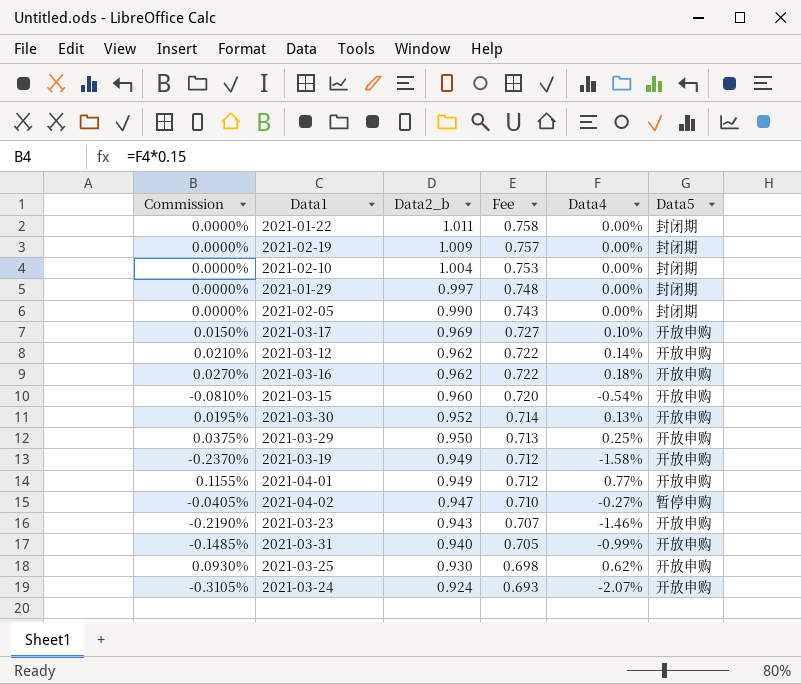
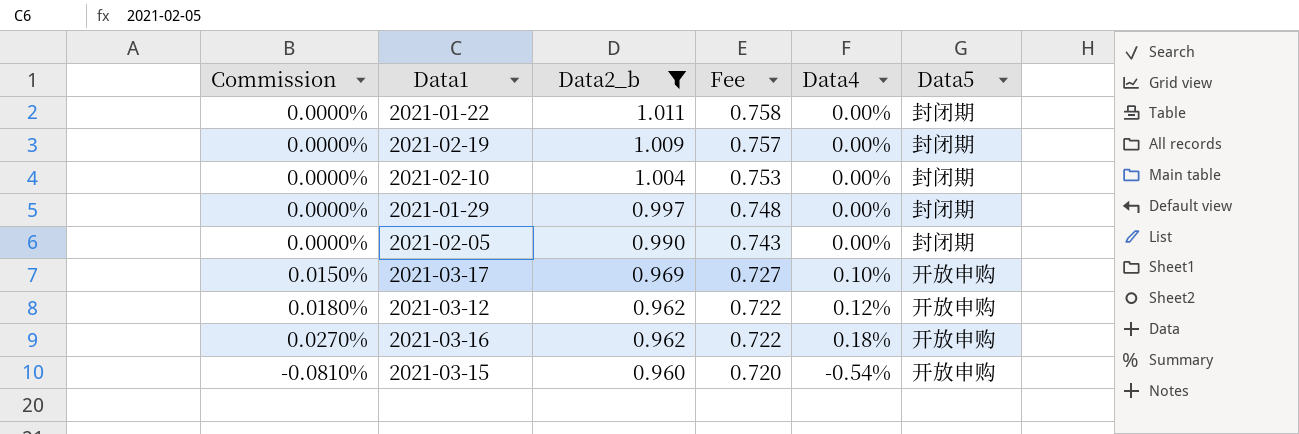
filter: none -> Data2_b >= 0.960
2021-03-12 | Commission: 0.0210% -> 0.0180%
2021-03-12 | Data4: 0.14% -> 0.12%

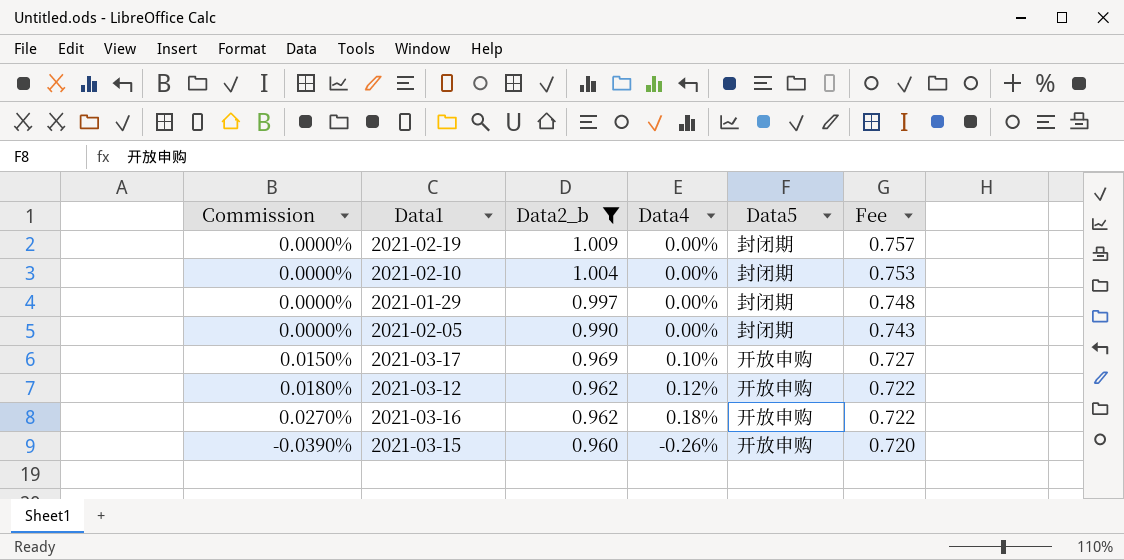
column Fee | position: 4 -> 6
row 2021-01-22: 0.0000% | 1.011 | 0.758 | 0.00% | 封闭期 -> none
2021-03-15 | Commission: -0.0810% -> -0.0390%
2021-03-15 | Data4: -0.54% -> -0.26%

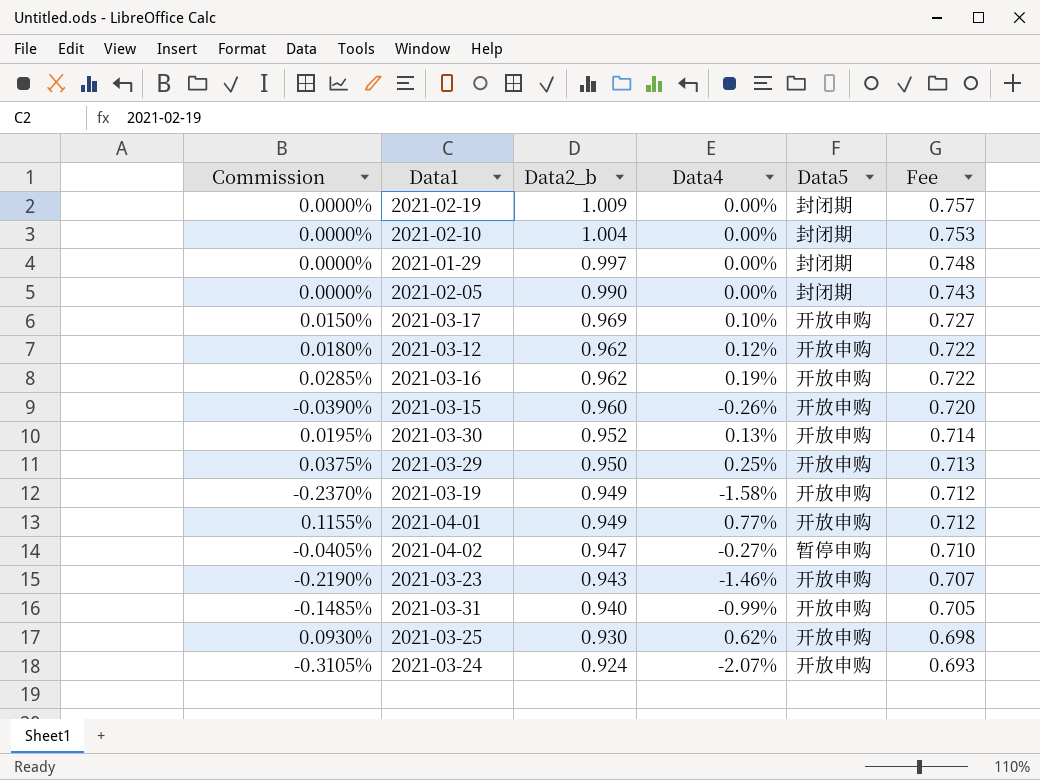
filter: Data2_b >= 0.960 -> none
2021-03-16 | Commission: 0.0270% -> 0.0285%
2021-03-16 | Data4: 0.18% -> 0.19%

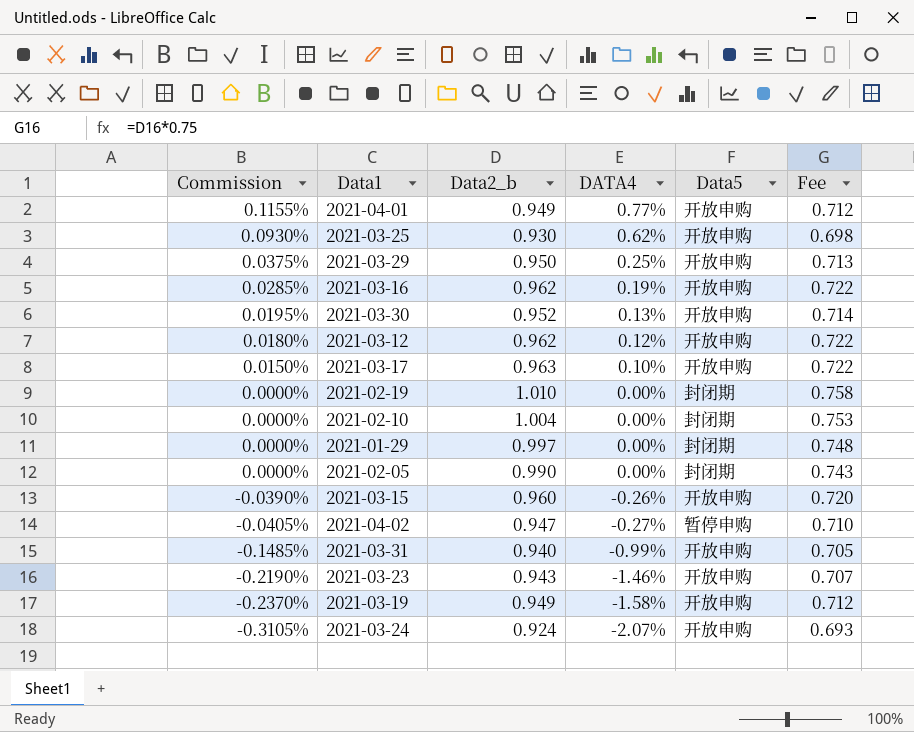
row order: Data2_b descending -> Commission descending
column name: Data4 -> DATA4
2021-03-17 | Data2_b: 0.969 -> 0.963
2021-03-17 | Fee: 0.727 -> 0.722
2021-02-19 | Data2_b: 1.009 -> 1.010
2021-02-19 | Fee: 0.757 -> 0.758

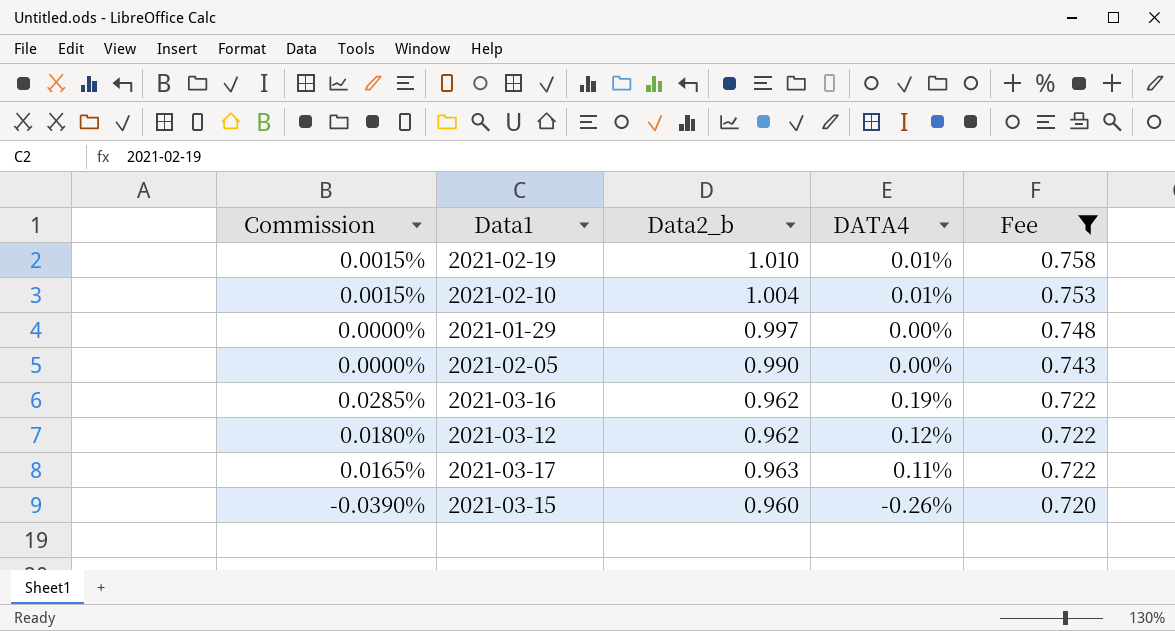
filter: none -> Fee >= 0.720
row order: Commission descending -> Fee descending
column Data5 | position: 5 -> none
2021-02-19 | Commission: 0.0000% -> 0.0015%
2021-02-19 | DATA4: 0.00% -> 0.01%
2021-02-10 | Commission: 0.0000% -> 0.0015%
2021-02-10 | DATA4: 0.00% -> 0.01%
2021-03-17 | Commission: 0.0150% -> 0.0165%
2021-03-17 | DATA4: 0.10% -> 0.11%

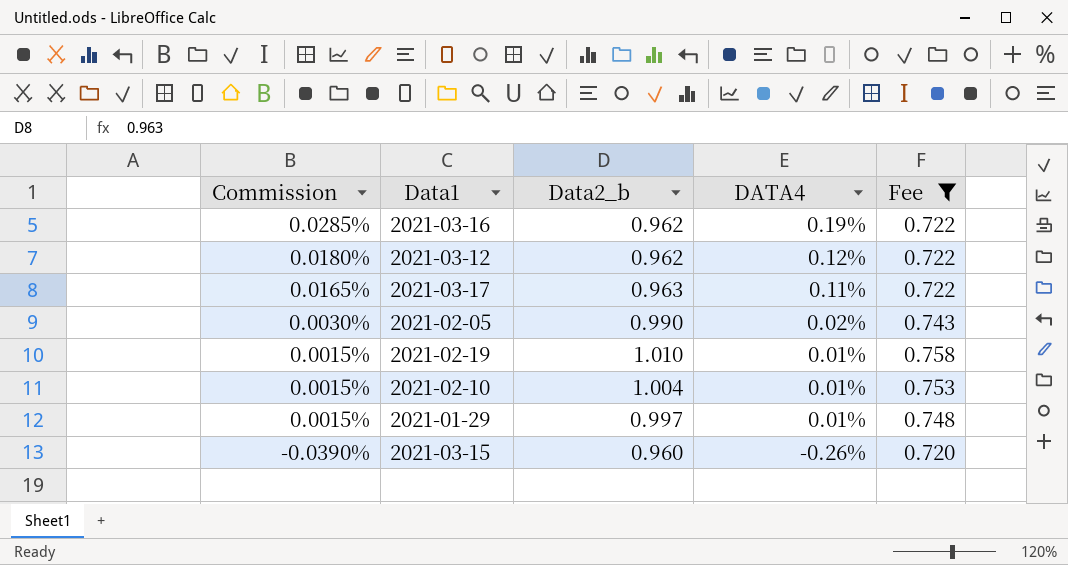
row order: Fee descending -> Commission descending
2021-02-05 | Commission: 0.0000% -> 0.0030%
2021-02-05 | DATA4: 0.00% -> 0.02%
2021-01-29 | Commission: 0.0000% -> 0.0015%
2021-01-29 | DATA4: 0.00% -> 0.01%

